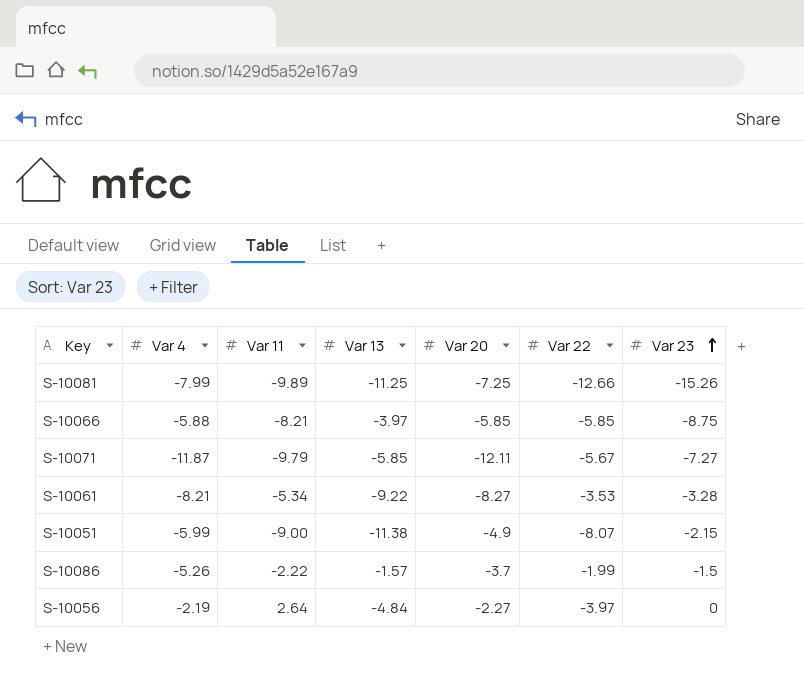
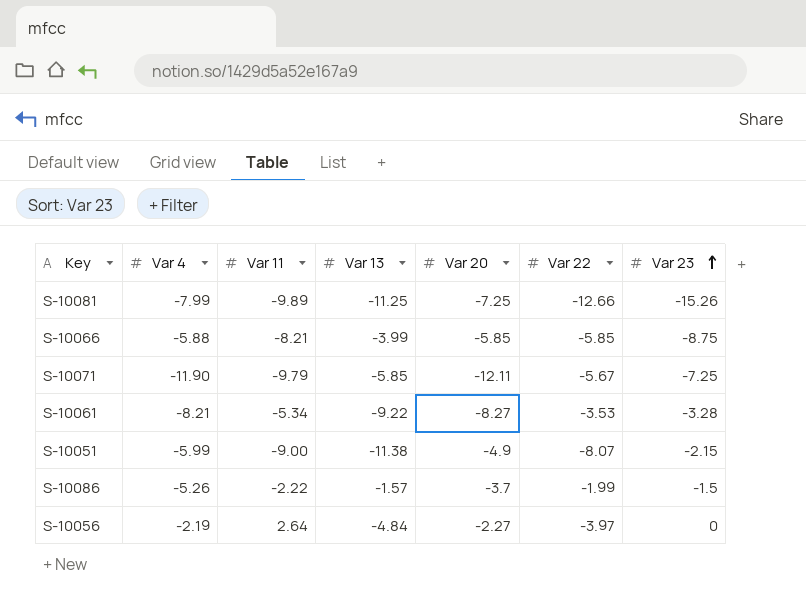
S-10066 | Var 13: -3.97 -> -3.99
S-10071 | Var 4: -11.87 -> -11.90
S-10071 | Var 23: -7.27 -> -7.25

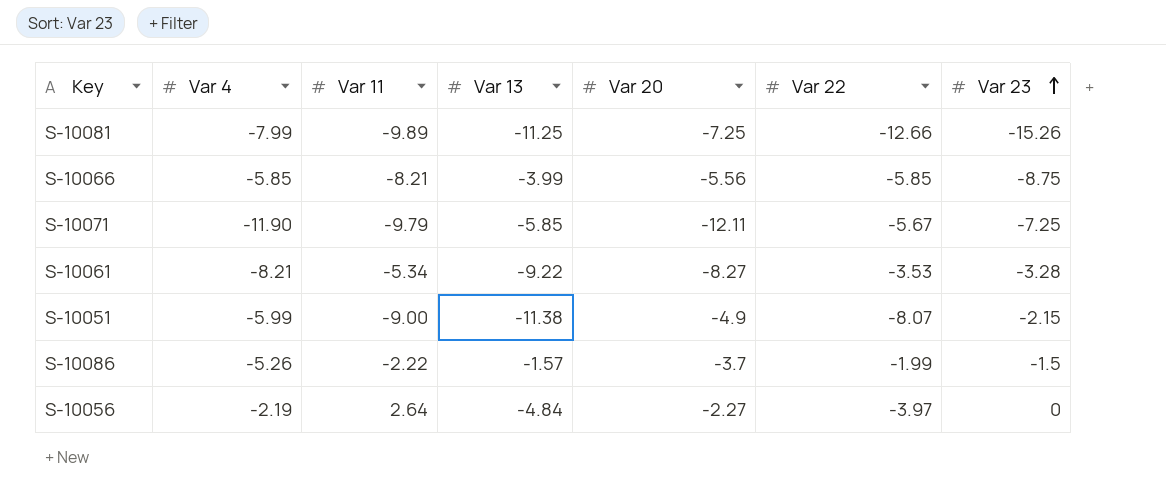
S-10066 | Var 4: -5.88 -> -5.85
S-10066 | Var 20: -5.85 -> -5.56

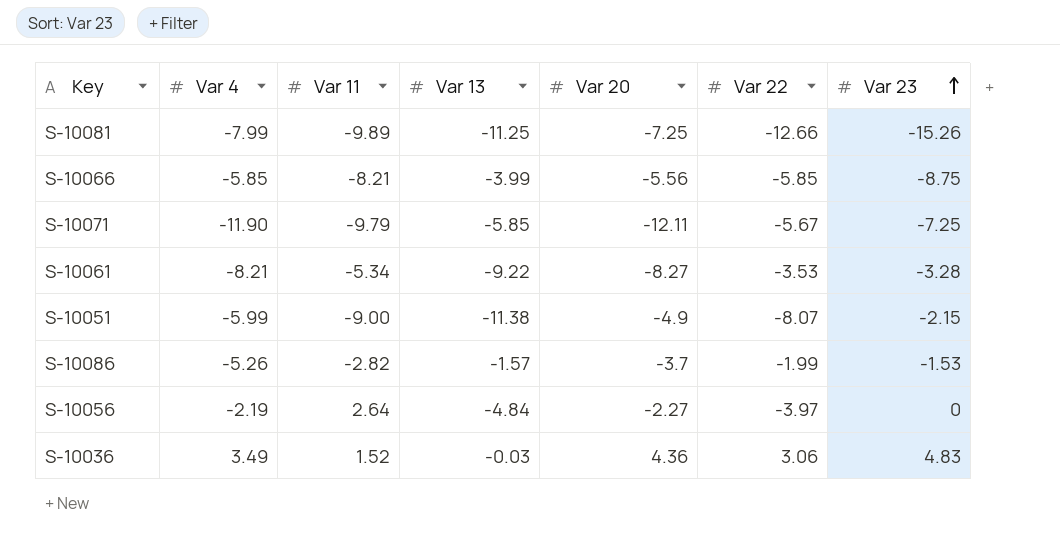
S-10086 | Var 11: -2.22 -> -2.82
S-10086 | Var 23: -1.5 -> -1.53
row S-10036: none -> 3.49 | 1.52 | -0.03 | 4.36 | 3.06 | 4.83

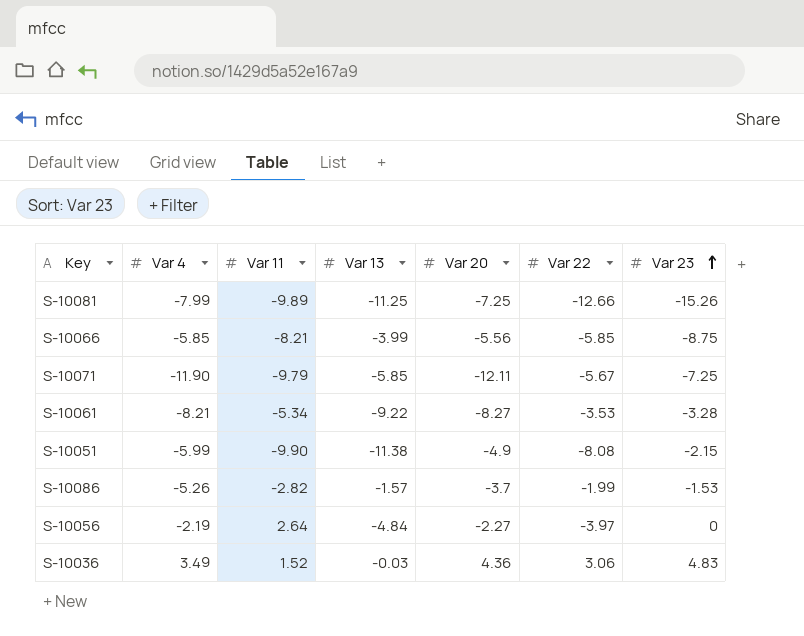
S-10051 | Var 11: -9.00 -> -9.90
S-10051 | Var 22: -8.07 -> -8.08

